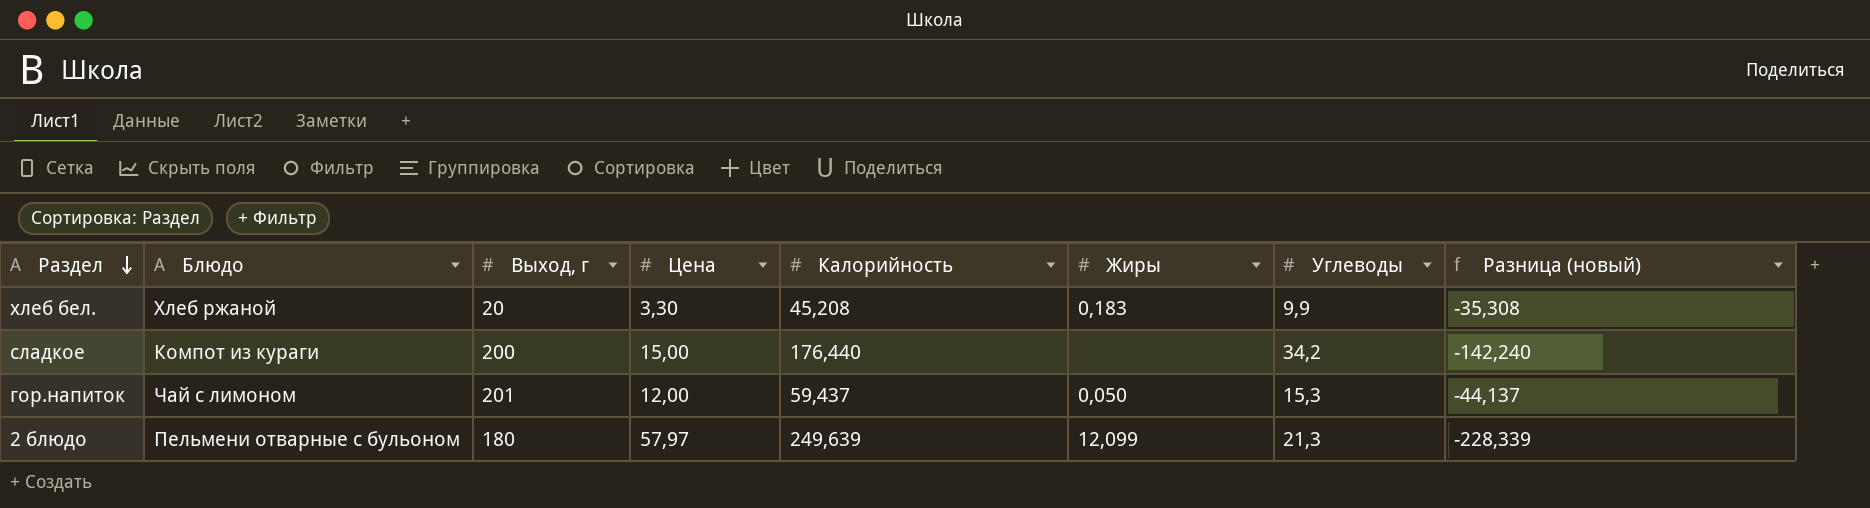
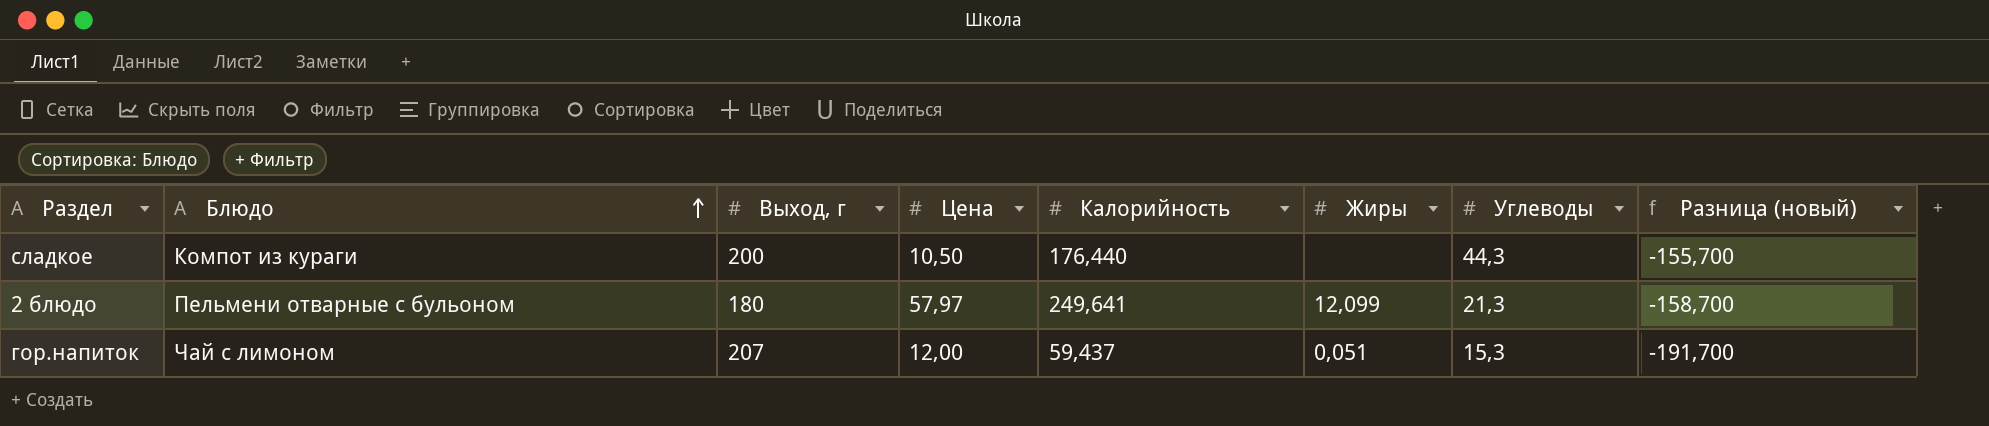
row order: Раздел descending -> Блюдо ascending
column Разница (новый) | formula: [Углеводы] - [Калорийность] -> [Углеводы] - [Выход, г]
row хлеб бел.: Хлеб ржаной | 20 | 3,30 | 45,208 | 0,183 | 9,9 | -35,308 -> none
сладкое | Цена: 15,00 -> 10,50
сладкое | Углеводы: 34,2 -> 44,3
2 блюдо | Калорийность: 249,639 -> 249,641
гор.напиток | Выход, г: 201 -> 207
гор.напиток | Жиры: 0,050 -> 0,051

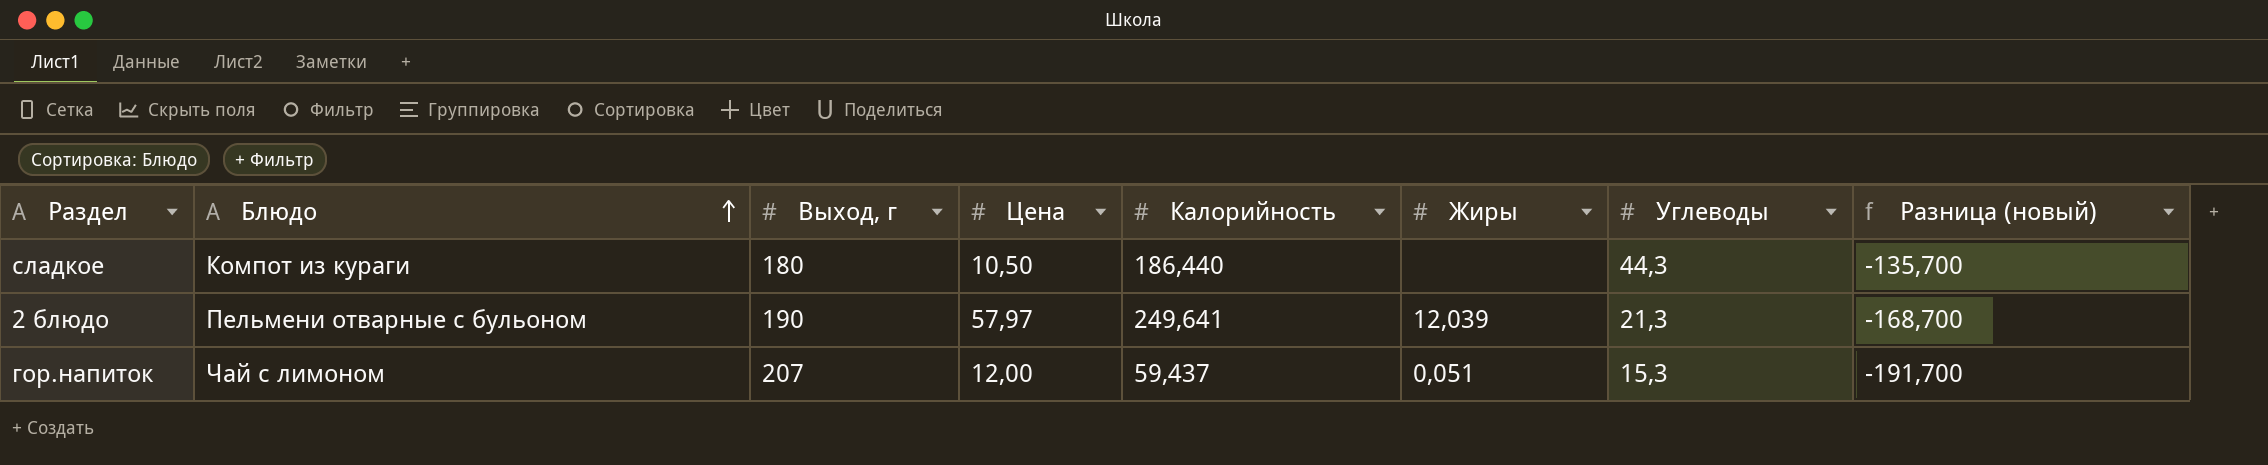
сладкое | Выход, г: 200 -> 180
сладкое | Калорийность: 176,440 -> 186,440
сладкое | Разница (новый): -155,700 -> -135,700
2 блюдо | Выход, г: 180 -> 190
2 блюдо | Жиры: 12,099 -> 12,039
2 блюдо | Разница (новый): -158,700 -> -168,700

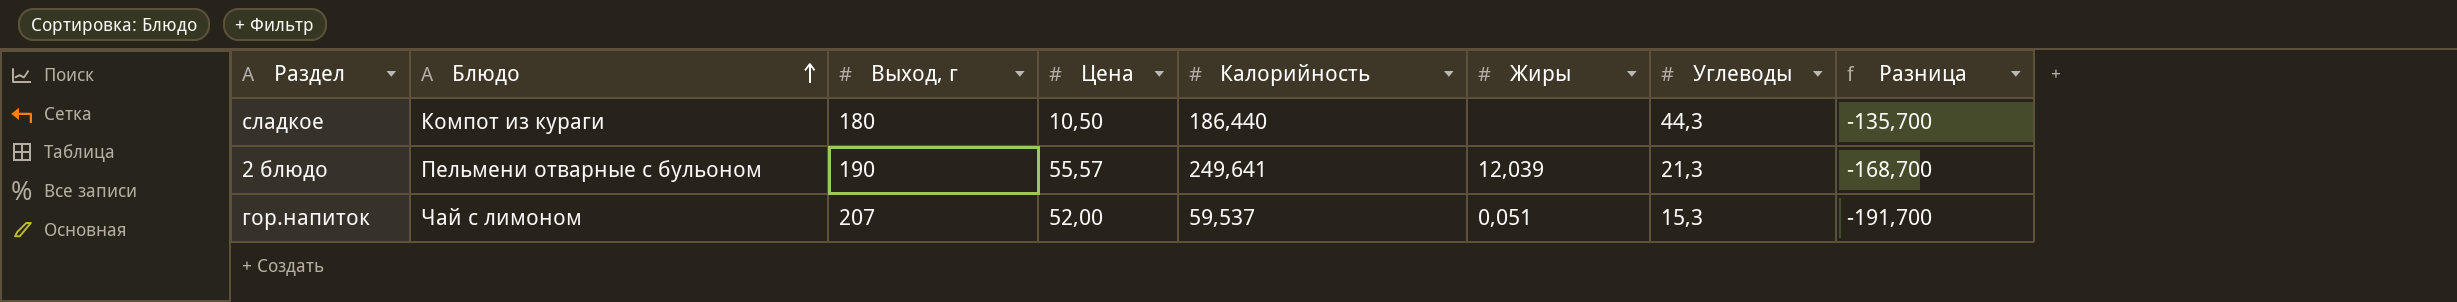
column name: Разница (новый) -> Разница
2 блюдо | Цена: 57,97 -> 55,57
гор.напиток | Цена: 12,00 -> 52,00
гор.напиток | Калорийность: 59,437 -> 59,537

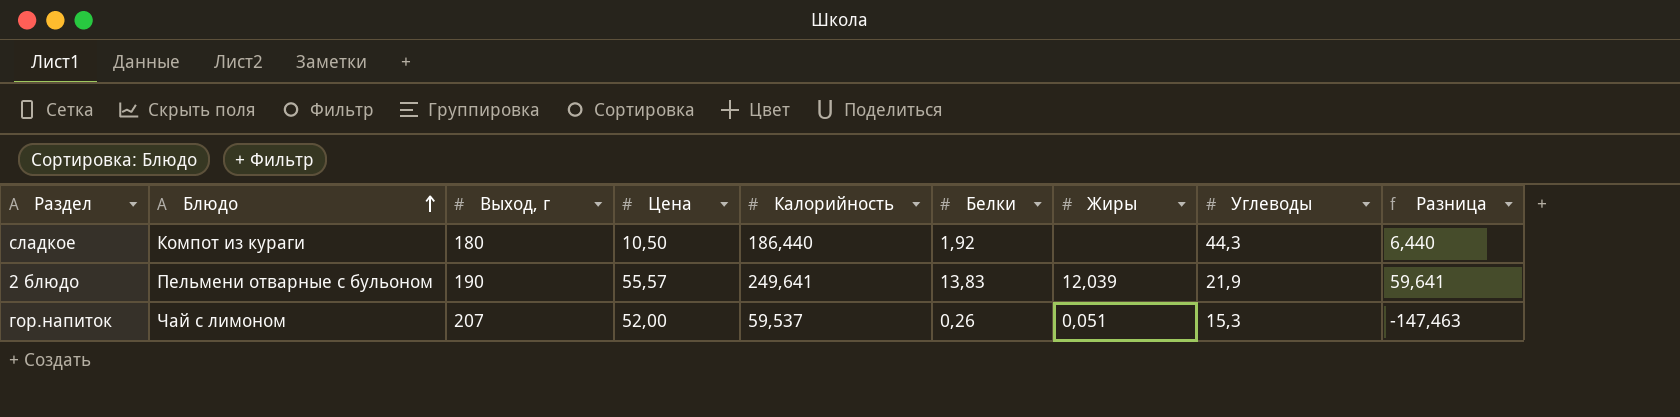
column Белки | position: none -> 6
column Разница | formula: [Углеводы] - [Выход, г] -> [Калорийность] - [Выход, г]
2 блюдо | Углеводы: 21,3 -> 21,9

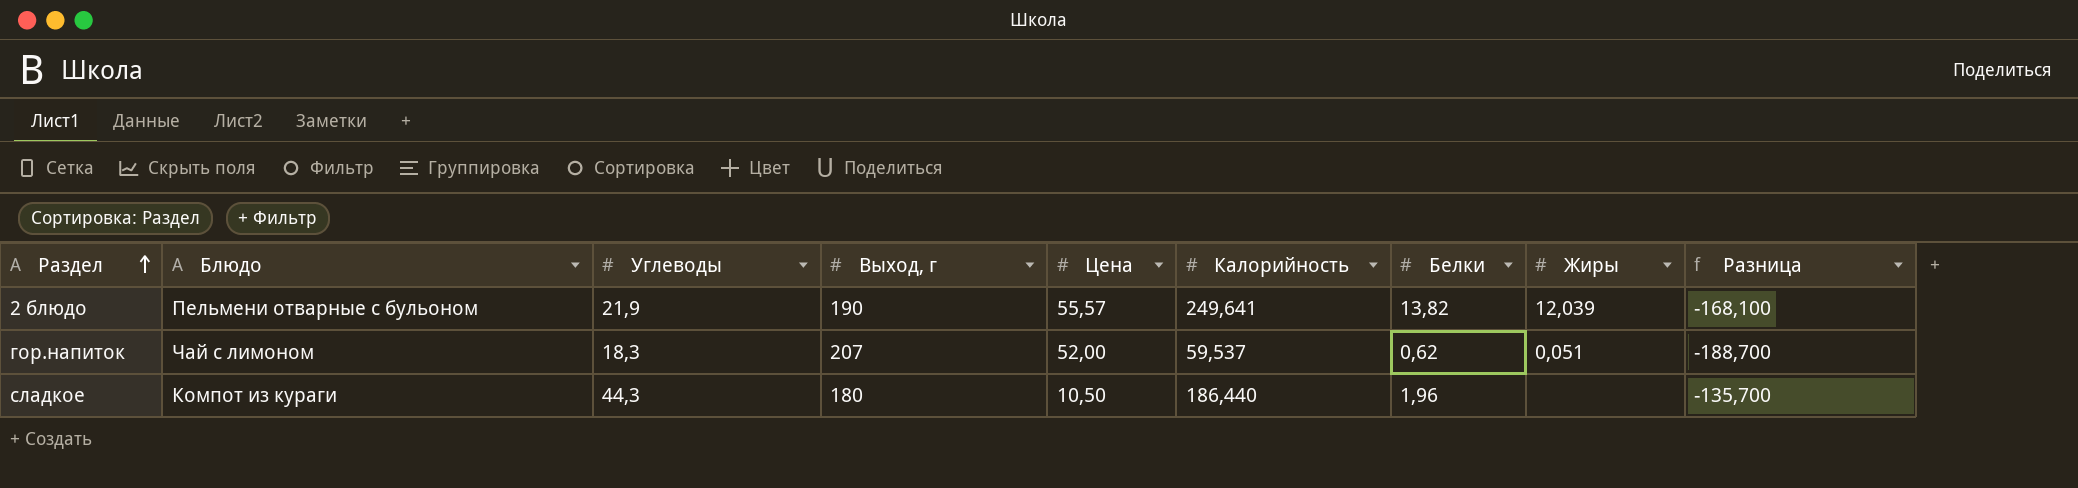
row order: Блюдо ascending -> Раздел ascending
column Углеводы | position: 8 -> 3
column Разница | formula: [Калорийность] - [Выход, г] -> [Углеводы] - [Выход, г]
2 блюдо | Белки: 13,83 -> 13,82
гор.напиток | Углеводы: 15,3 -> 18,3
гор.напиток | Белки: 0,26 -> 0,62
сладкое | Белки: 1,92 -> 1,96

